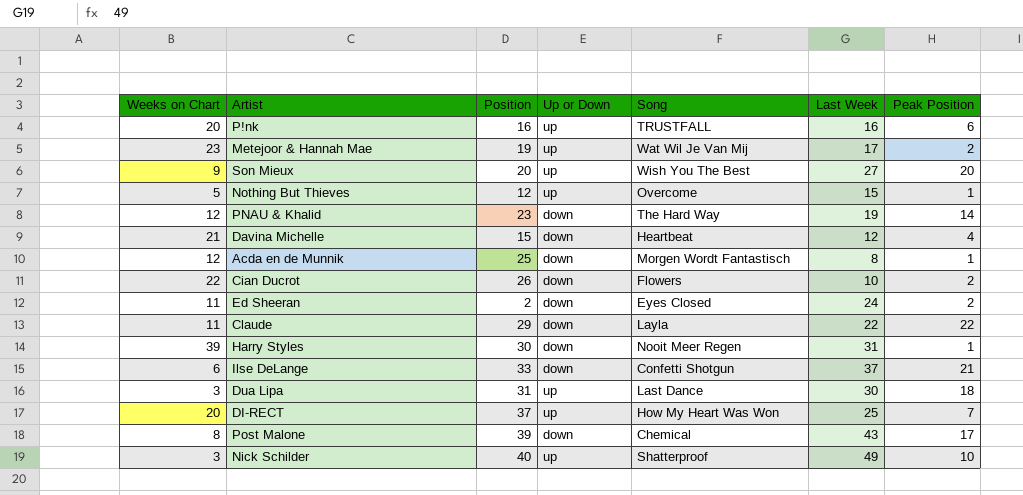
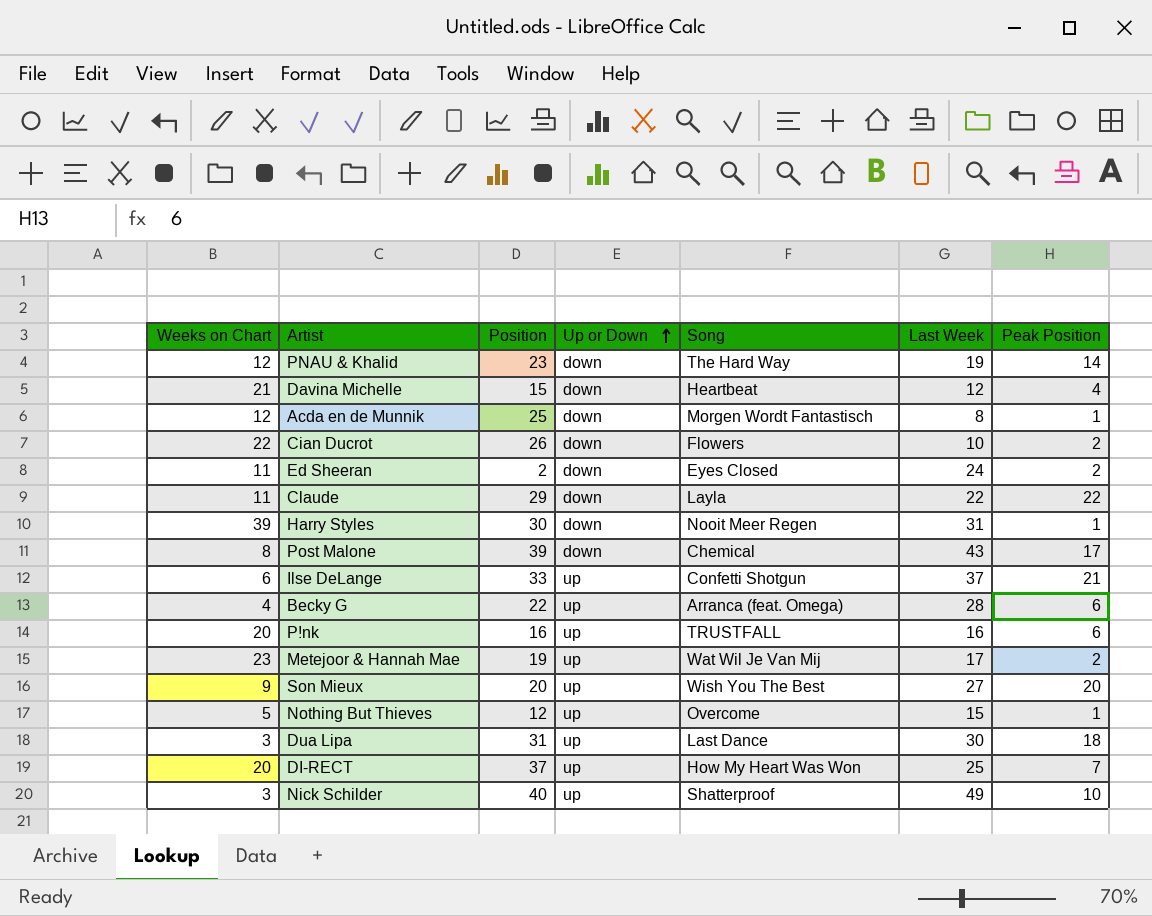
row order: none -> Up or Down ascending
Ilse DeLange | Up or Down: down -> up
row Becky G: none -> 4 | 22 | up | Arranca (feat. Omega) | 28 | 6

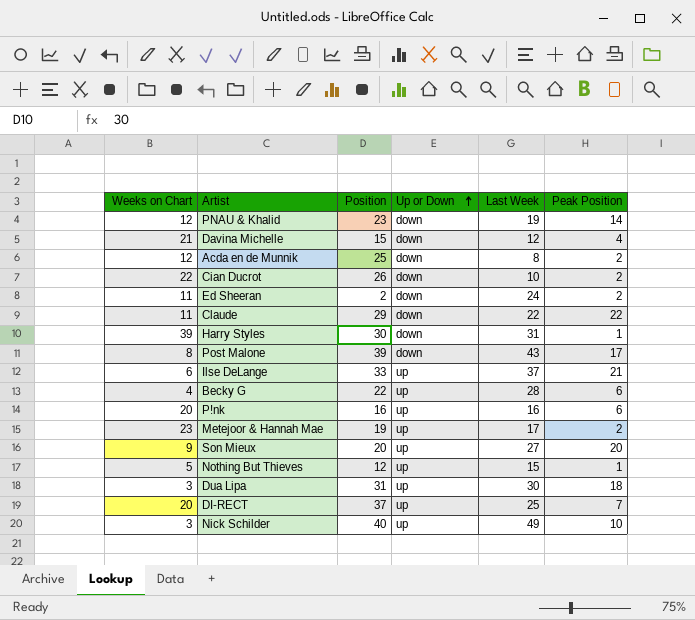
column Song | position: 5 -> none
Acda en de Munnik | Peak Position: 1 -> 2

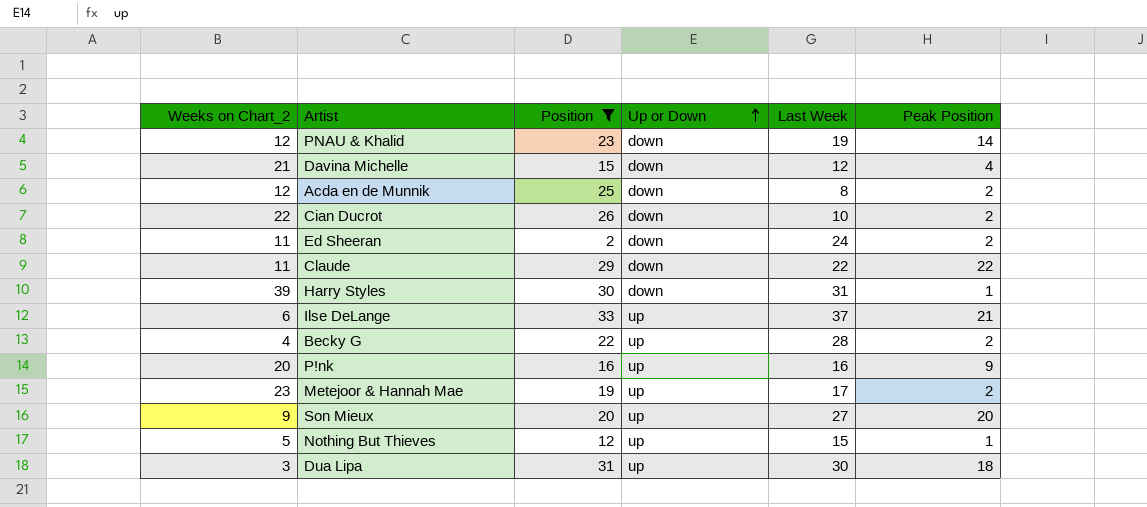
filter: none -> Position <= 33
column name: Weeks on Chart -> Weeks on Chart_2
Becky G | Peak Position: 6 -> 2
P!nk | Peak Position: 6 -> 9

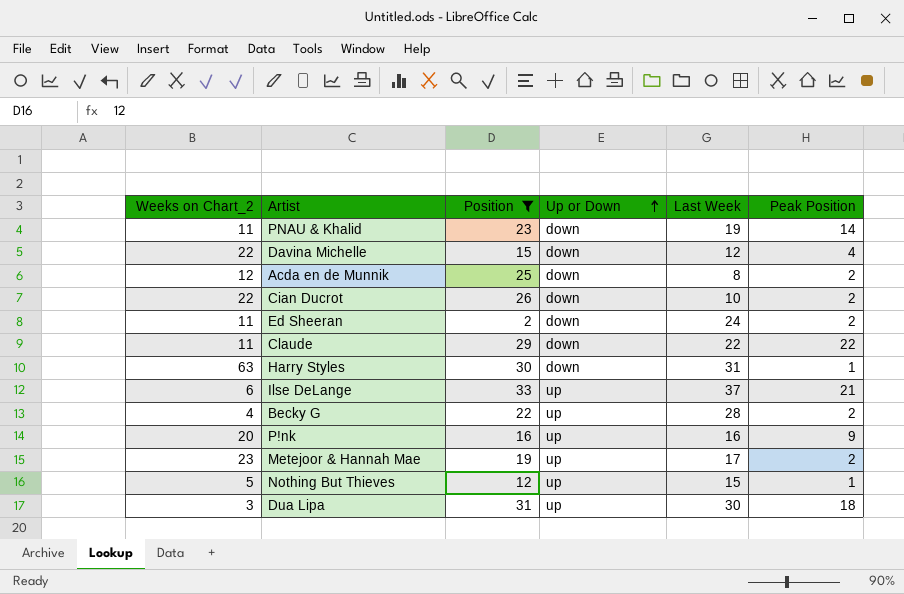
row Son Mieux: 9 | 20 | up | 27 | 20 -> none
PNAU & Khalid | Weeks on Chart_2: 12 -> 11
Davina Michelle | Weeks on Chart_2: 21 -> 22
Harry Styles | Weeks on Chart_2: 39 -> 63

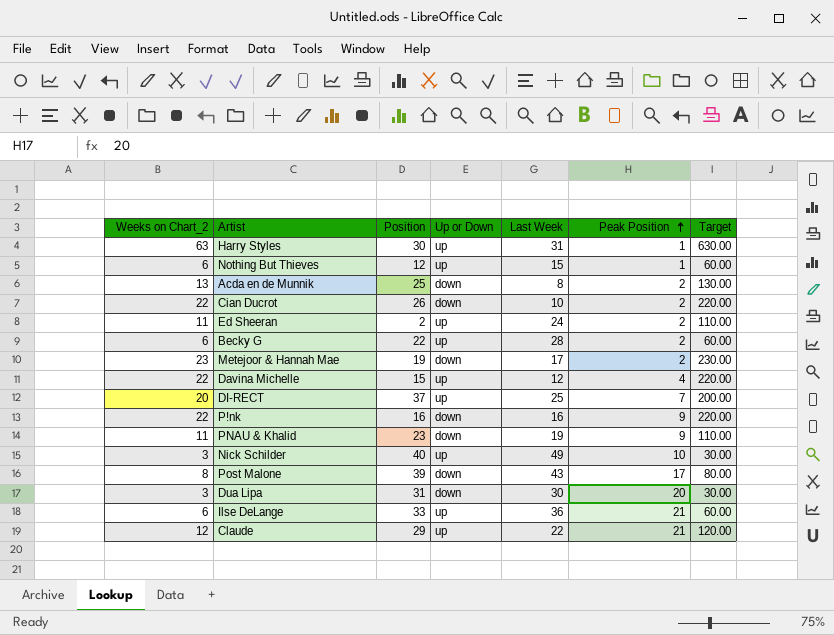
filter: Position <= 33 -> none
row order: Up or Down ascending -> Peak Position ascending
column Target | formula: none -> [Weeks on Chart_2] * 10
Harry Styles | Up or Down: down -> up
Nothing But Thieves | Weeks on Chart_2: 5 -> 6
Acda en de Munnik | Weeks on Chart_2: 12 -> 13
Ed Sheeran | Up or Down: down -> up
Becky G | Weeks on Chart_2: 4 -> 6
Metejoor & Hannah Mae | Up or Down: up -> down
Davina Michelle | Up or Down: down -> up
P!nk | Weeks on Chart_2: 20 -> 22
P!nk | Up or Down: up -> down
PNAU & Khalid | Peak Position: 14 -> 9
Dua Lipa | Up or Down: up -> down
Dua Lipa | Peak Position: 18 -> 20
Ilse DeLange | Last Week: 37 -> 36
Claude | Weeks on Chart_2: 11 -> 12
Claude | Up or Down: down -> up
Claude | Peak Position: 22 -> 21

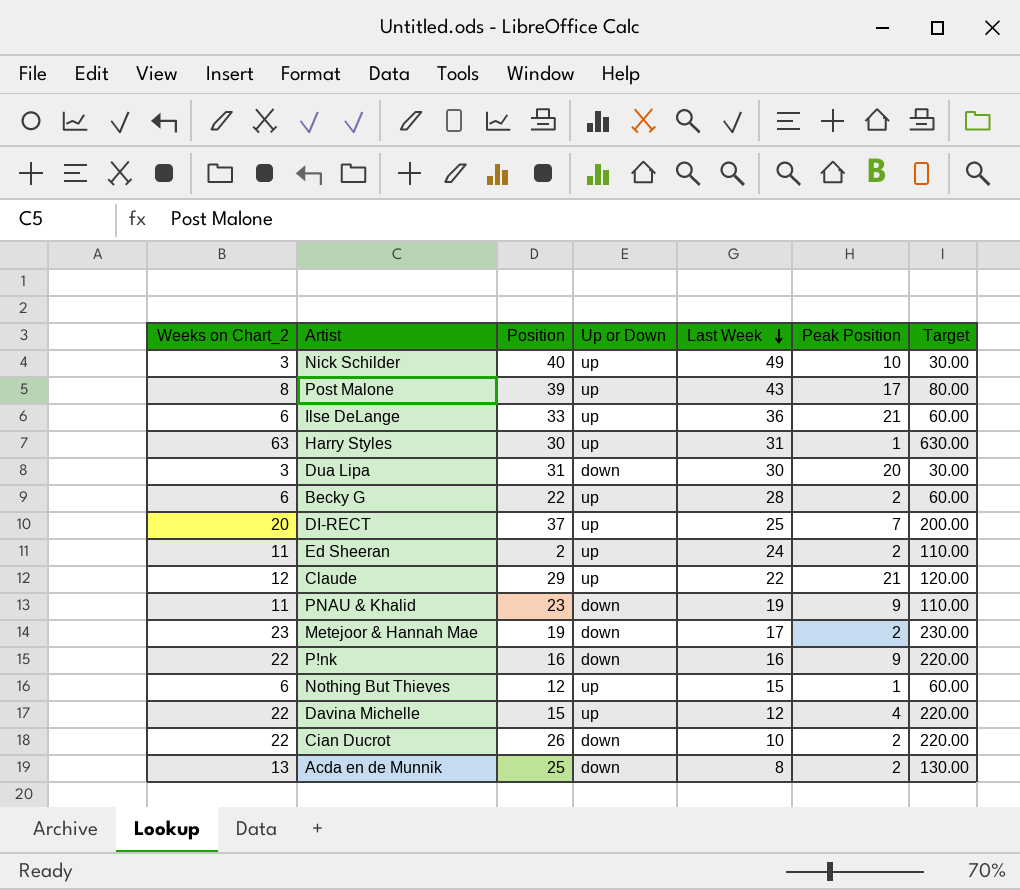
row order: Peak Position ascending -> Last Week descending
Post Malone | Up or Down: down -> up

